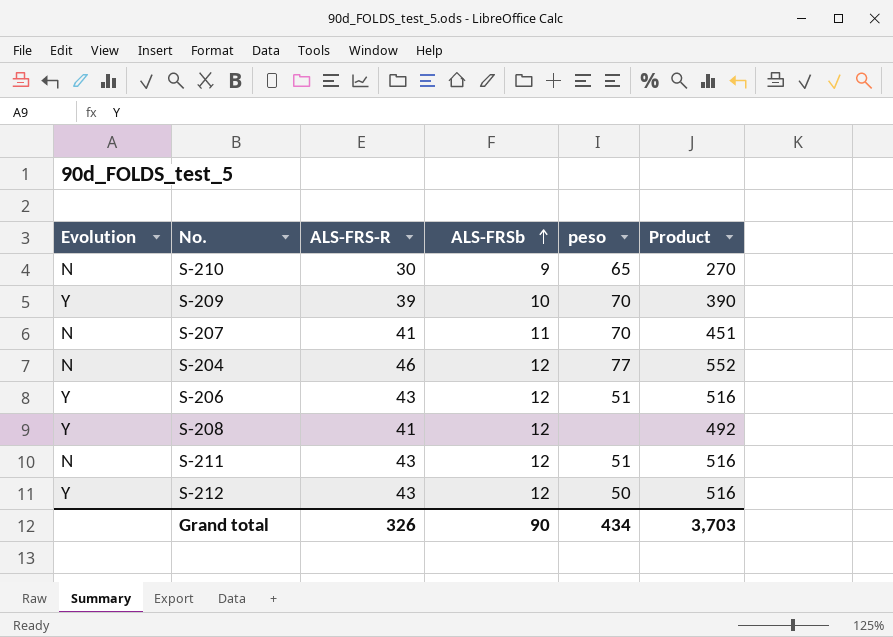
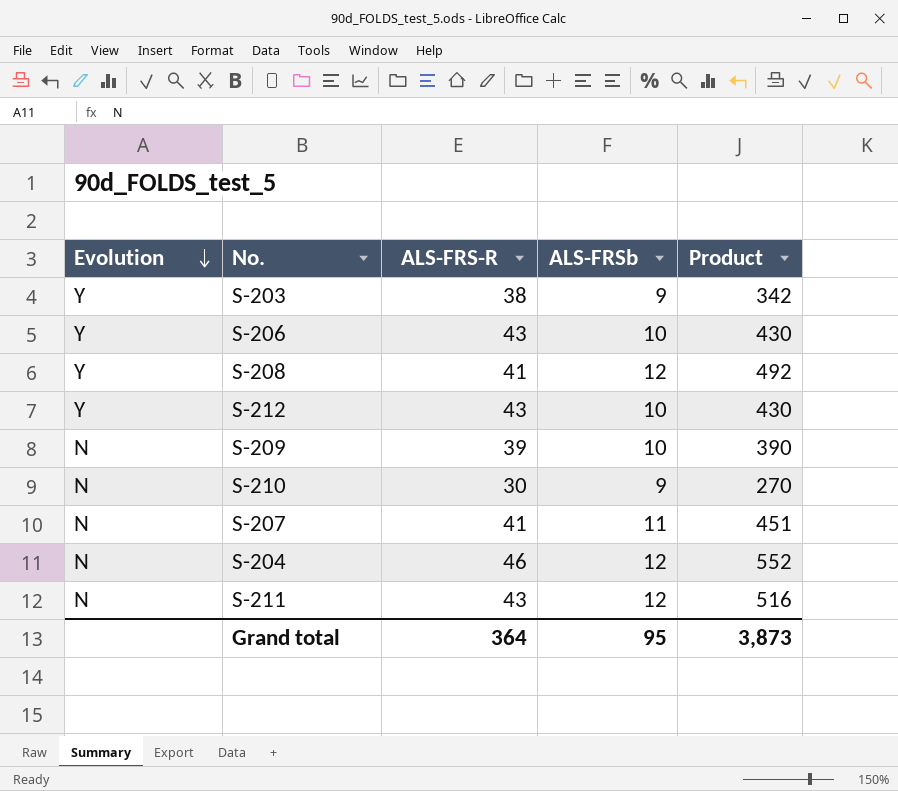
row order: ALS-FRSb ascending -> Evolution descending
column peso | position: 5 -> none
row S-203: none -> Y | 38 | 9 | 342
S-206 | ALS-FRSb: 12 -> 10
S-206 | Product: 516 -> 430
S-212 | ALS-FRSb: 12 -> 10
S-212 | Product: 516 -> 430
S-209 | Evolution: Y -> N
Grand total | ALS-FRS-R: 326 -> 364
Grand total | ALS-FRSb: 90 -> 95
Grand total | Product: 3,703 -> 3,873

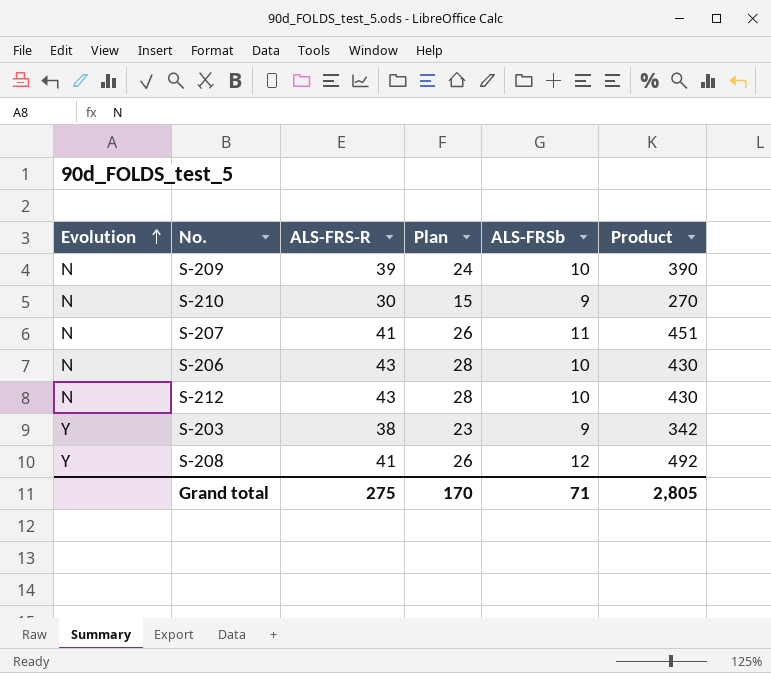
row order: Evolution descending -> Evolution ascending
column Plan | formula: none -> [ALS-FRS-R] - 15
row S-204: N | 46 | 12 | 552 -> none
row S-211: N | 43 | 12 | 516 -> none
S-206 | Evolution: Y -> N
S-212 | Evolution: Y -> N
Grand total | ALS-FRS-R: 364 -> 275
Grand total | ALS-FRSb: 95 -> 71
Grand total | Product: 3,873 -> 2,805

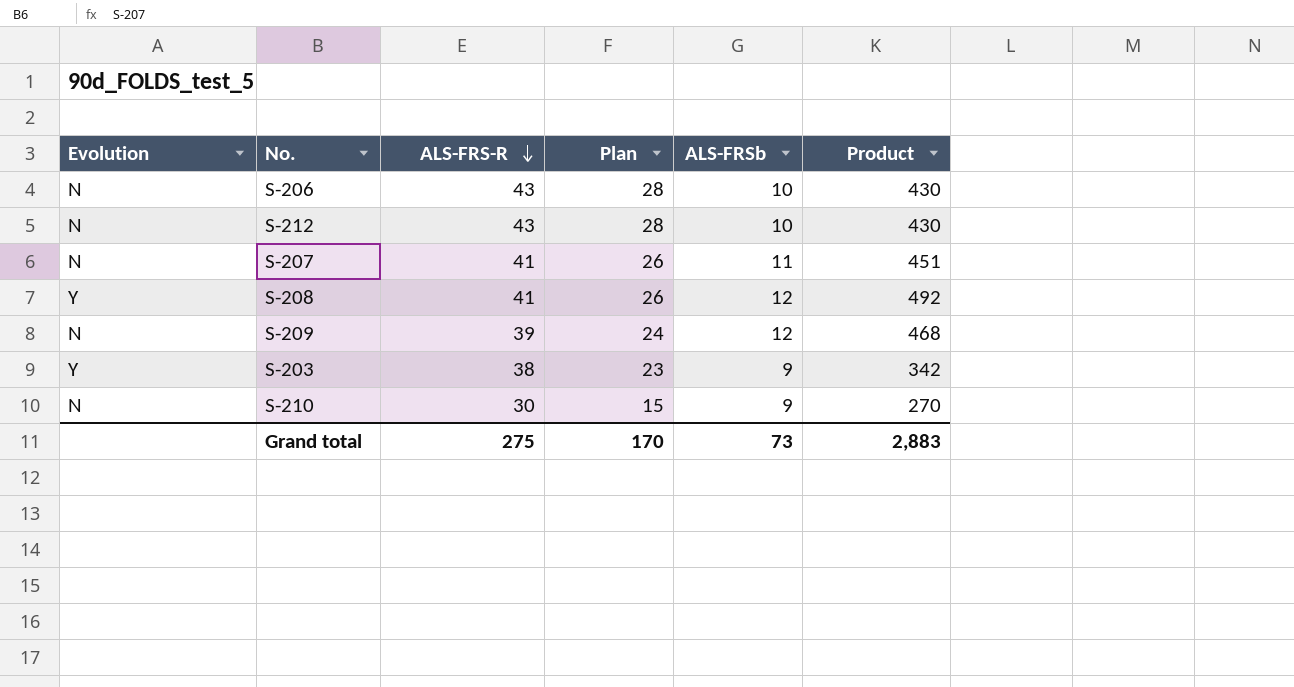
row order: Evolution ascending -> ALS-FRS-R descending
S-209 | ALS-FRSb: 10 -> 12
S-209 | Product: 390 -> 468
Grand total | ALS-FRSb: 71 -> 73
Grand total | Product: 2,805 -> 2,883

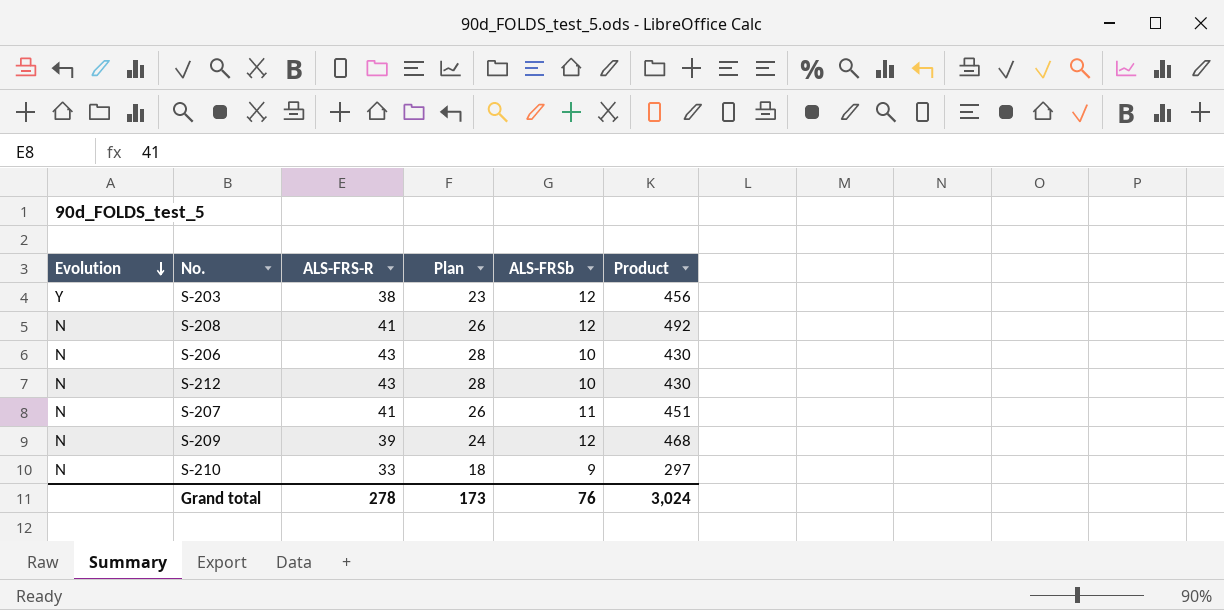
row order: ALS-FRS-R descending -> Evolution descending
S-203 | ALS-FRSb: 9 -> 12
S-203 | Product: 342 -> 456
S-208 | Evolution: Y -> N
S-210 | ALS-FRS-R: 30 -> 33
S-210 | Plan: 15 -> 18
S-210 | Product: 270 -> 297
Grand total | ALS-FRS-R: 275 -> 278
Grand total | Plan: 170 -> 173
Grand total | ALS-FRSb: 73 -> 76
Grand total | Product: 2,883 -> 3,024

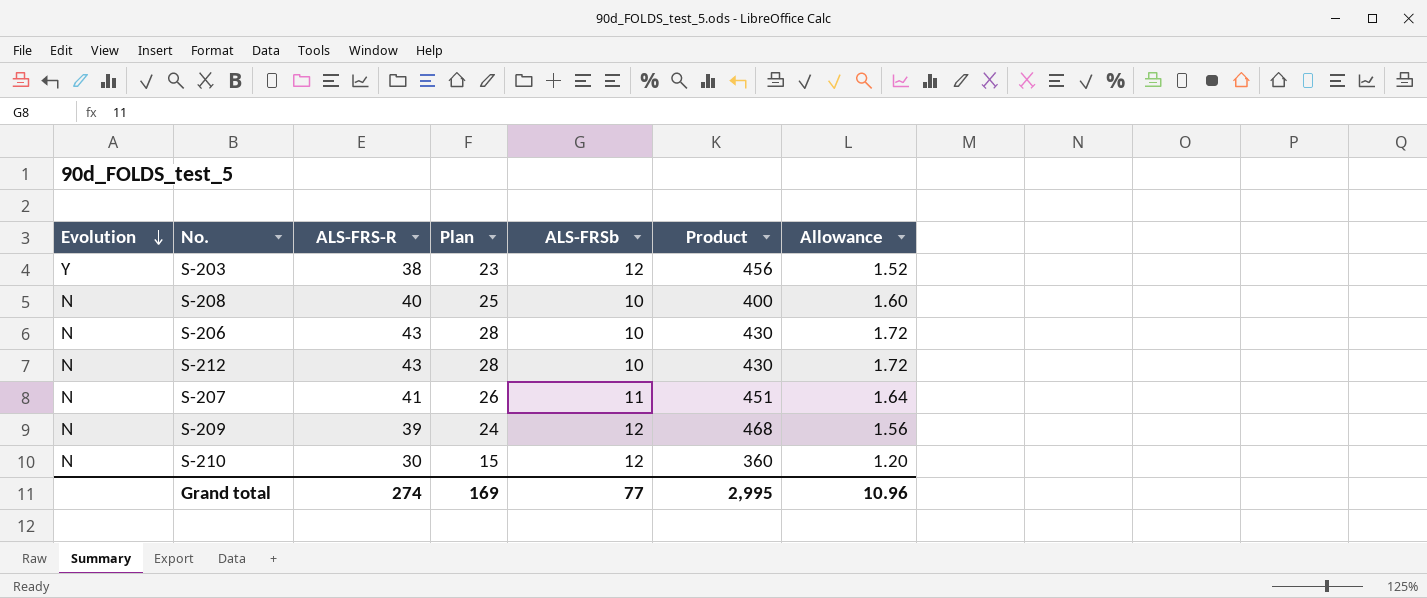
column Allowance | formula: none -> [ALS-FRS-R] * 0.04
S-208 | ALS-FRS-R: 41 -> 40
S-208 | Plan: 26 -> 25
S-208 | ALS-FRSb: 12 -> 10
S-208 | Product: 492 -> 400
S-210 | ALS-FRS-R: 33 -> 30
S-210 | Plan: 18 -> 15
S-210 | ALS-FRSb: 9 -> 12
S-210 | Product: 297 -> 360
Grand total | ALS-FRS-R: 278 -> 274
Grand total | Plan: 173 -> 169
Grand total | ALS-FRSb: 76 -> 77
Grand total | Product: 3,024 -> 2,995

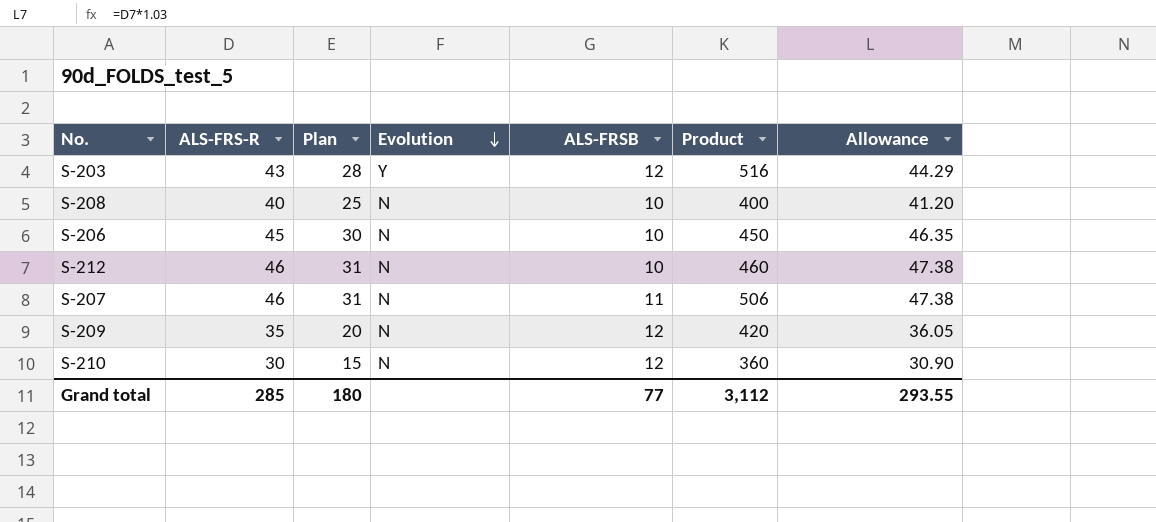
column Evolution | position: 1 -> 4
column name: ALS-FRSb -> ALS-FRSB
column Allowance | formula: [ALS-FRS-R] * 0.04 -> [ALS-FRS-R] * 1.03
S-203 | ALS-FRS-R: 38 -> 43
S-203 | Plan: 23 -> 28
S-203 | Product: 456 -> 516
S-206 | ALS-FRS-R: 43 -> 45
S-206 | Plan: 28 -> 30
S-206 | Product: 430 -> 450
S-212 | ALS-FRS-R: 43 -> 46
S-212 | Plan: 28 -> 31
S-212 | Product: 430 -> 460
S-207 | ALS-FRS-R: 41 -> 46
S-207 | Plan: 26 -> 31
S-207 | Product: 451 -> 506
S-209 | ALS-FRS-R: 39 -> 35
S-209 | Plan: 24 -> 20
S-209 | Product: 468 -> 420
Grand total | ALS-FRS-R: 274 -> 285
Grand total | Plan: 169 -> 180
Grand total | Product: 2,995 -> 3,112
Grand total | Allowance: 10.96 -> 293.55

